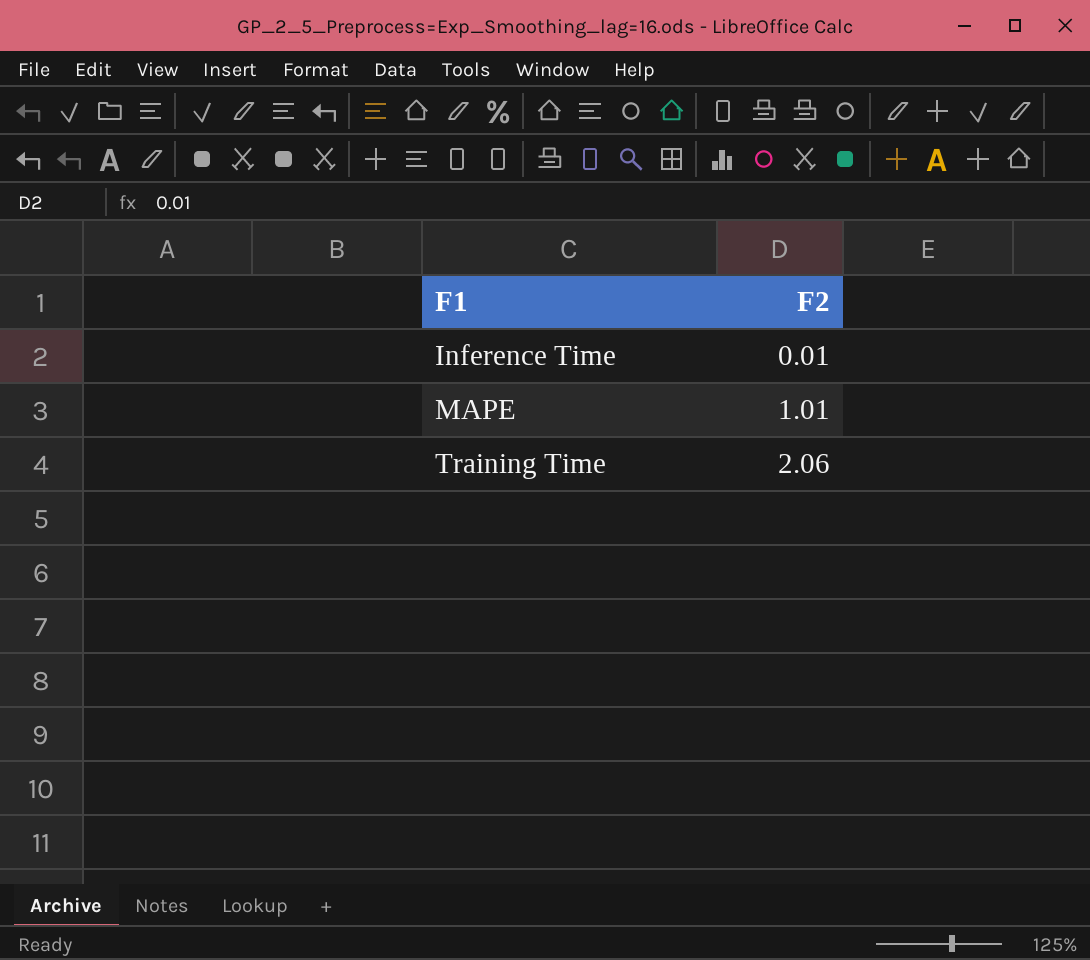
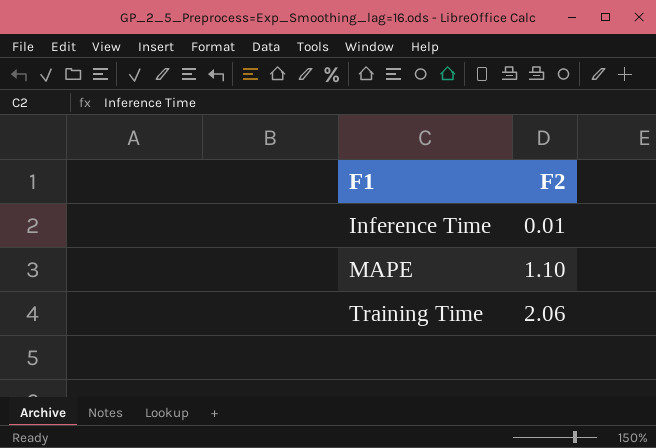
MAPE | F2: 1.01 -> 1.10

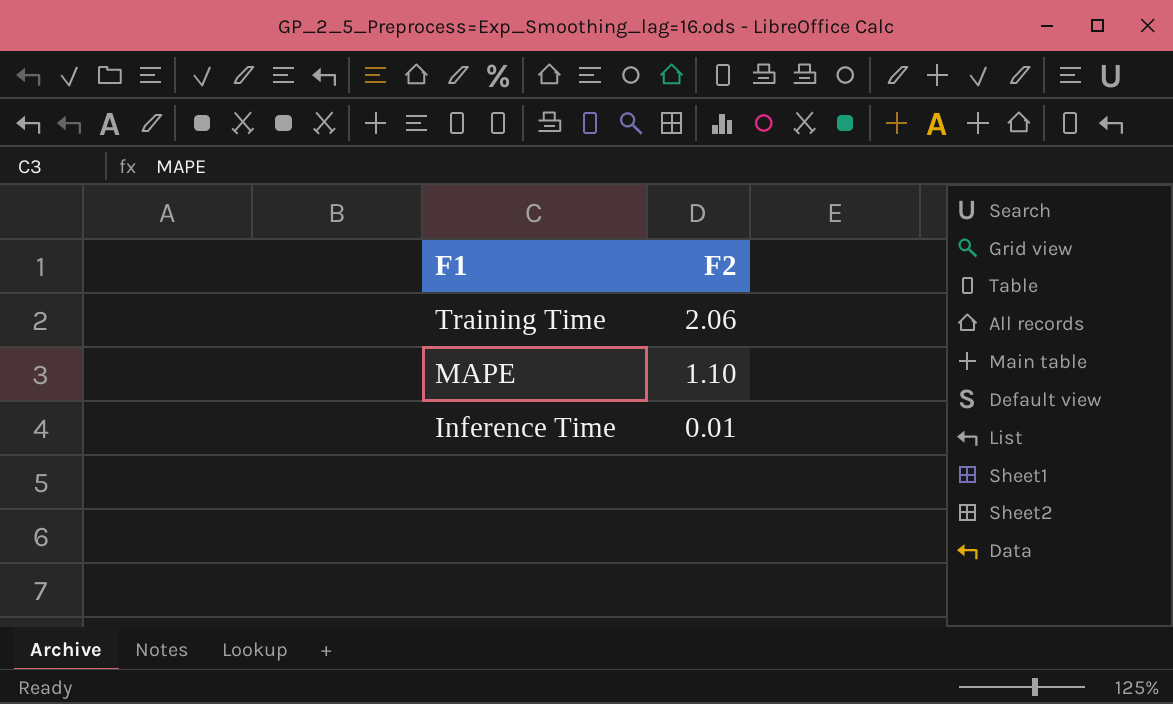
row order: F1 ascending -> F1 descending

